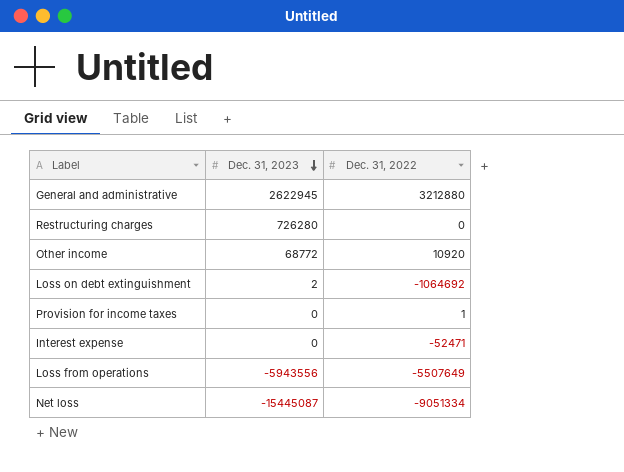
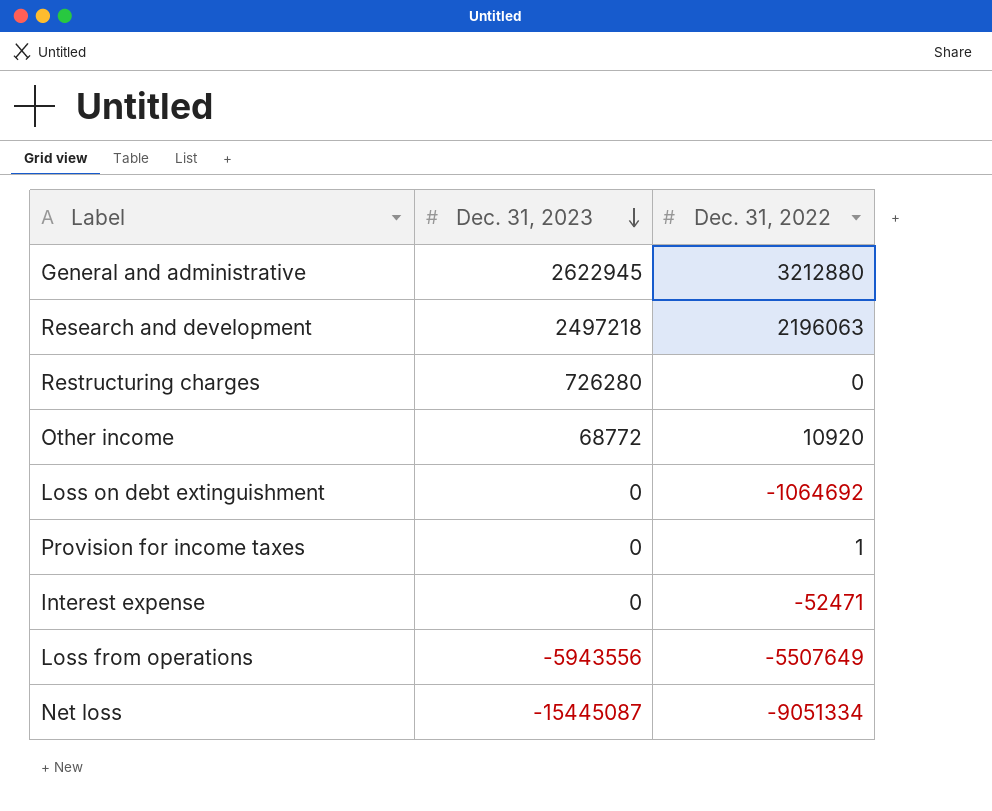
row Research and development: none -> 2497218 | 2196063
Loss on debt extinguishment | Dec. 31, 2023: 2 -> 0

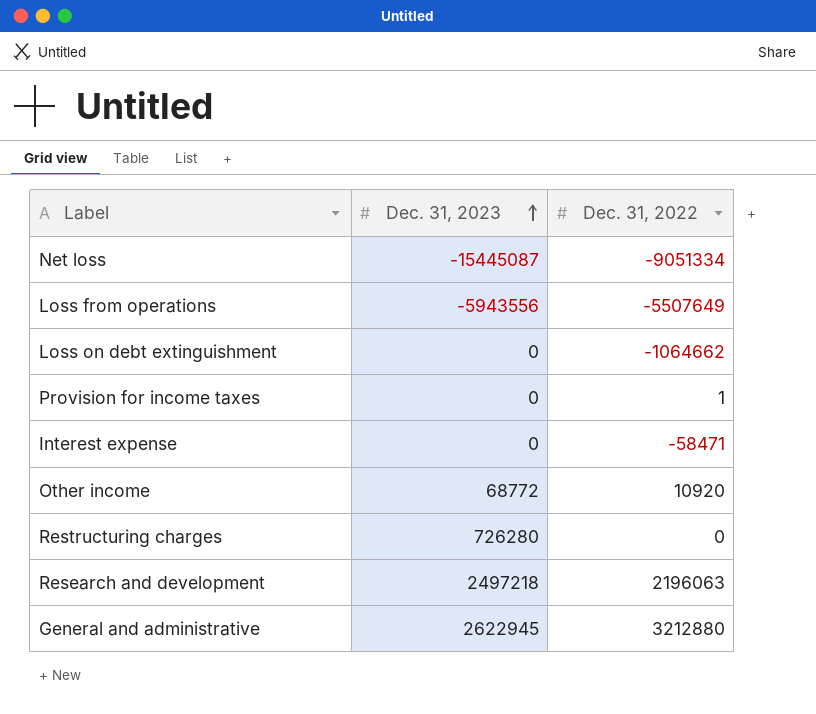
row order: Dec. 31, 2023 descending -> Dec. 31, 2023 ascending
Loss on debt extinguishment | Dec. 31, 2022: -1064692 -> -1064662
Interest expense | Dec. 31, 2022: -52471 -> -58471

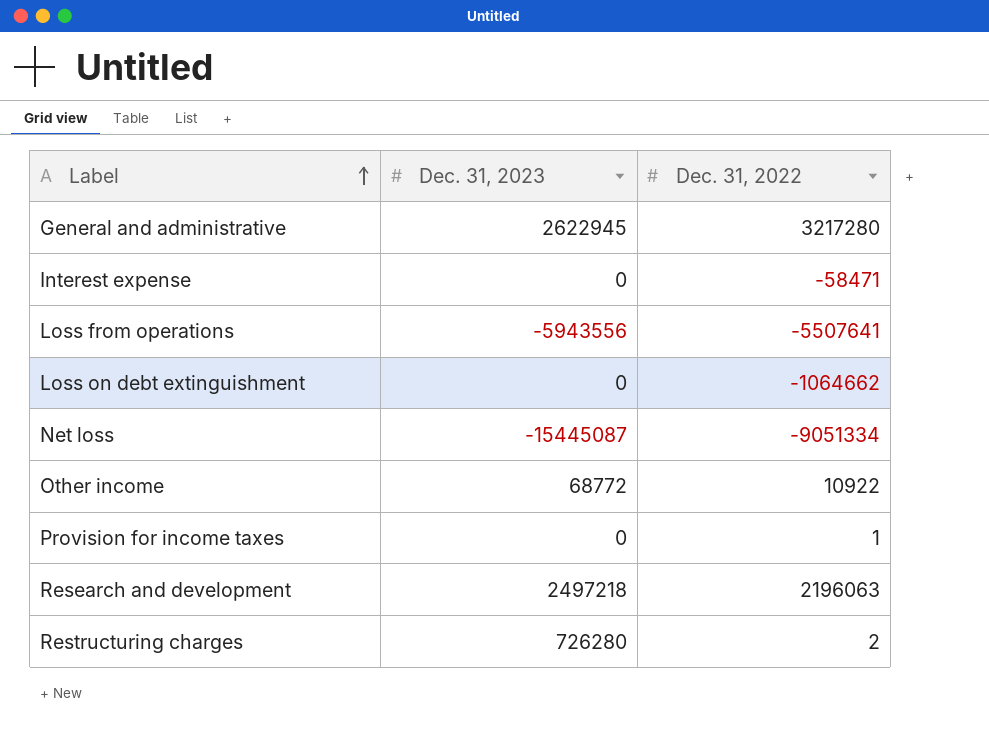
row order: Dec. 31, 2023 ascending -> Label ascending
General and administrative | Dec. 31, 2022: 3212880 -> 3217280
Loss from operations | Dec. 31, 2022: -5507649 -> -5507641
Other income | Dec. 31, 2022: 10920 -> 10922
Restructuring charges | Dec. 31, 2022: 0 -> 2

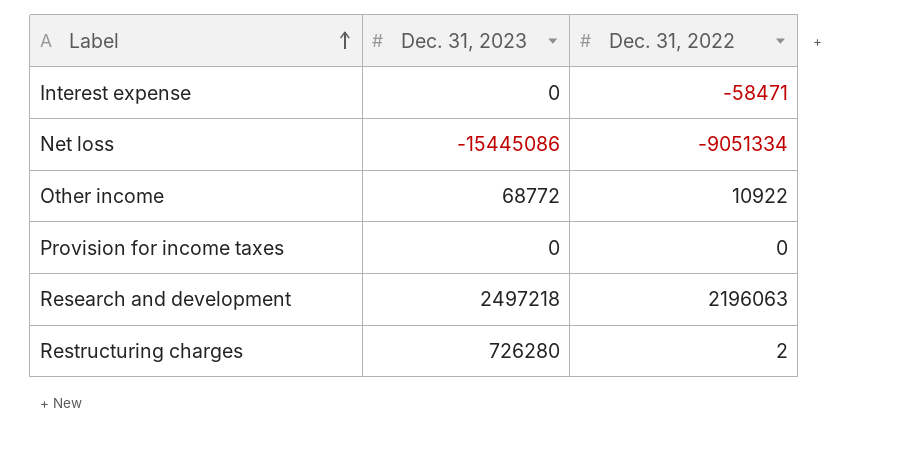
row General and administrative: 2622945 | 3217280 -> none
row Loss from operations: -5943556 | -5507641 -> none
row Loss on debt extinguishment: 0 | -1064662 -> none
Net loss | Dec. 31, 2023: -15445087 -> -15445086
Provision for income taxes | Dec. 31, 2022: 1 -> 0

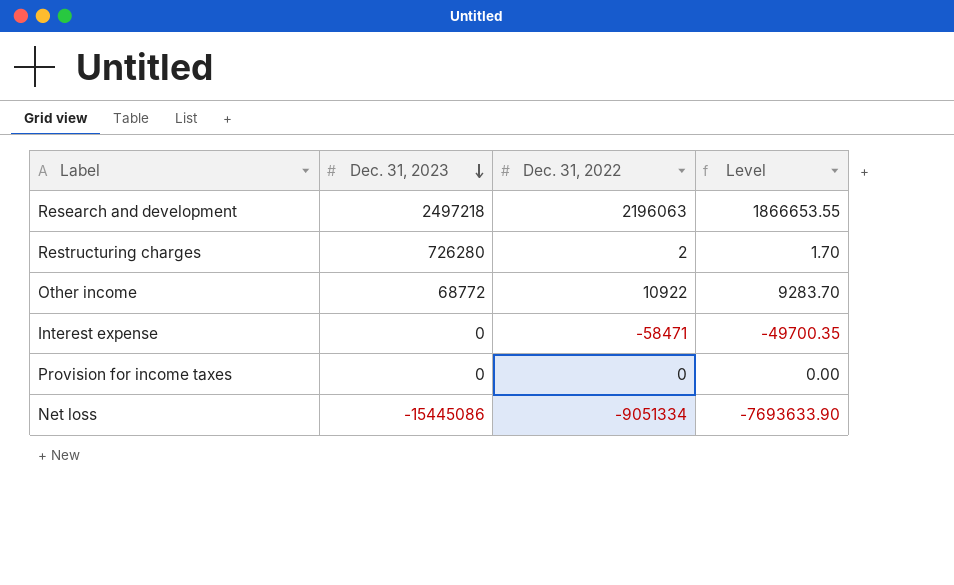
row order: Label ascending -> Dec. 31, 2023 descending
column Level | formula: none -> [Dec. 31, 2022] * 0.85

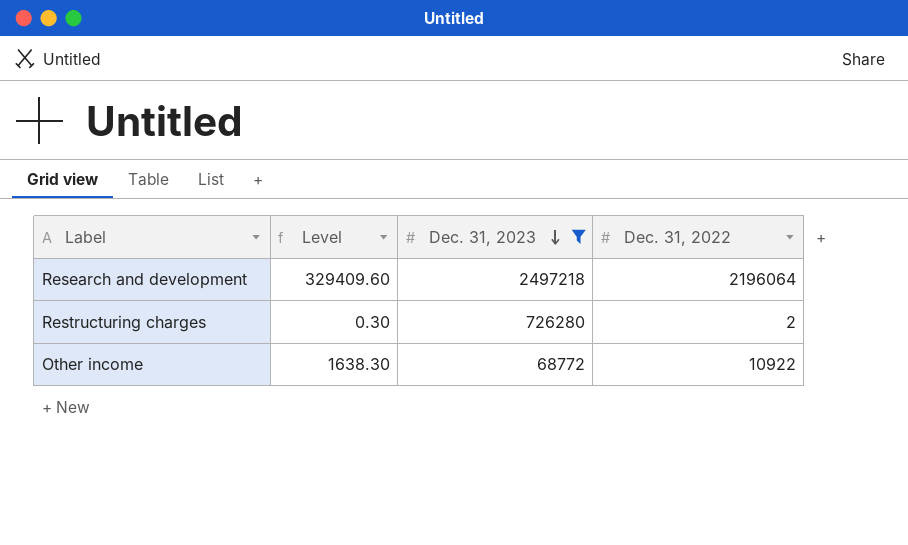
filter: none -> Dec. 31, 2023 >= 68772
column Level | formula: [Dec. 31, 2022] * 0.85 -> [Dec. 31, 2022] * 0.15
column Level | position: 4 -> 2
Research and development | Dec. 31, 2022: 2196063 -> 2196064

